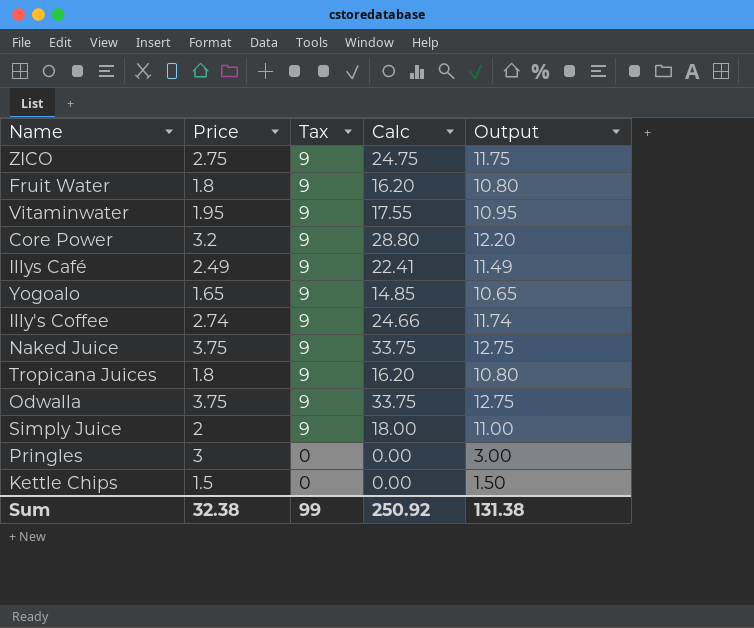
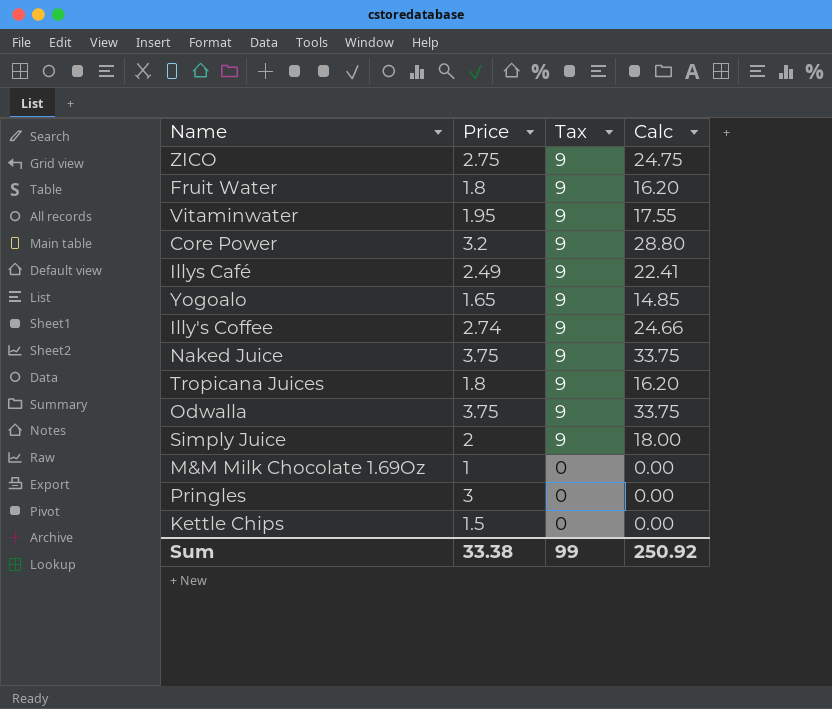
column Output | formula: [Price] + [Tax] -> none
row M&M Milk Chocolate 1.69Oz: none -> 1 | 0 | 0.00
Sum | Price: 32.38 -> 33.38

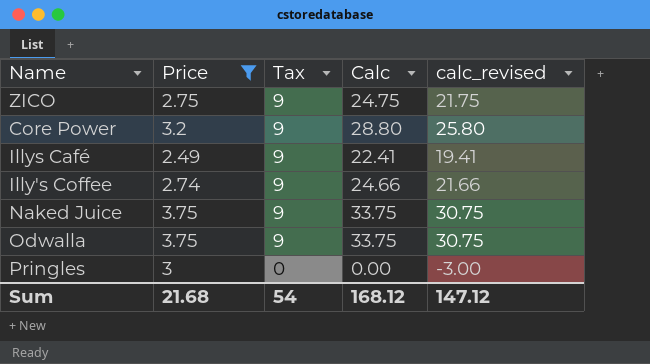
filter: none -> Price >= 2.49
column calc_revised | formula: none -> [Calc] - 3
Sum | Price: 33.38 -> 21.68
Sum | Tax: 99 -> 54
Sum | Calc: 250.92 -> 168.12

